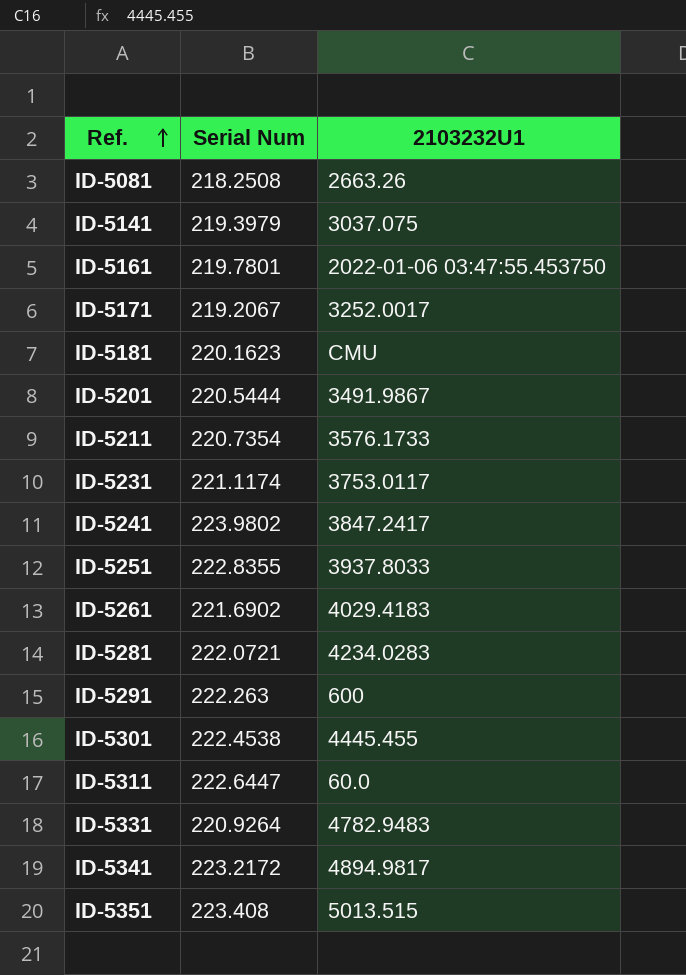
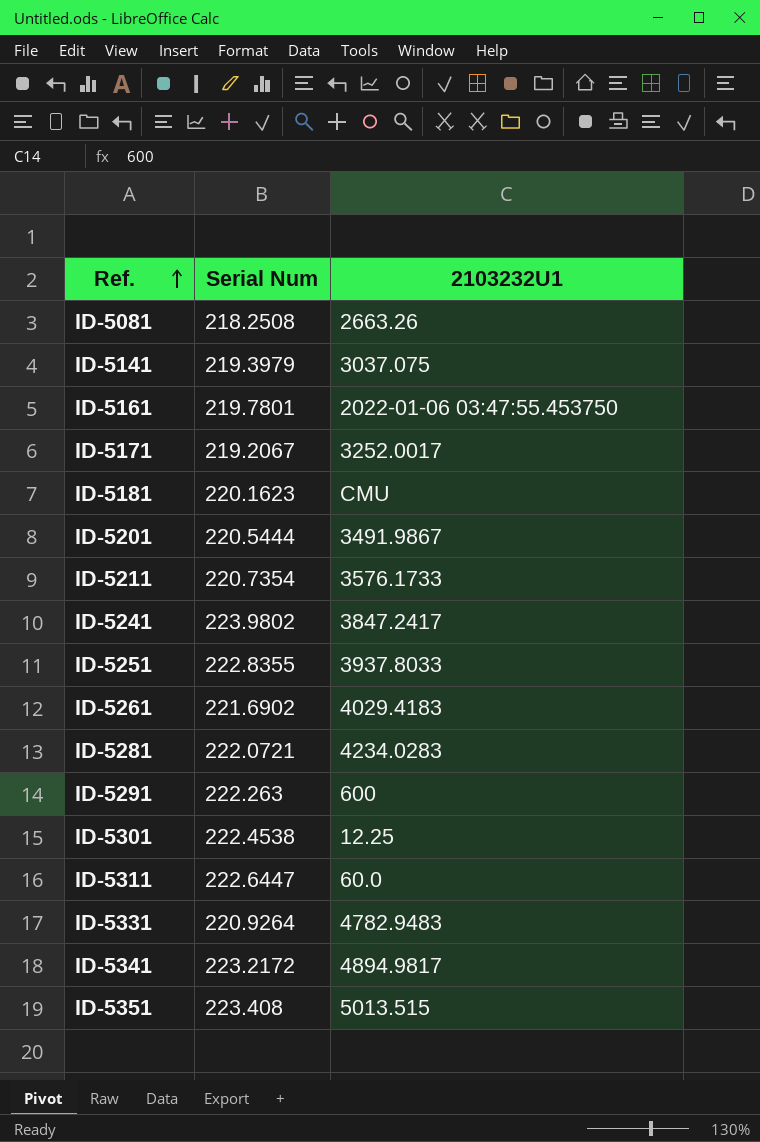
row ID-5231: 221.1174 | 3753.0117 -> none
ID-5301 | 2103232U1: 4445.455 -> 12.25

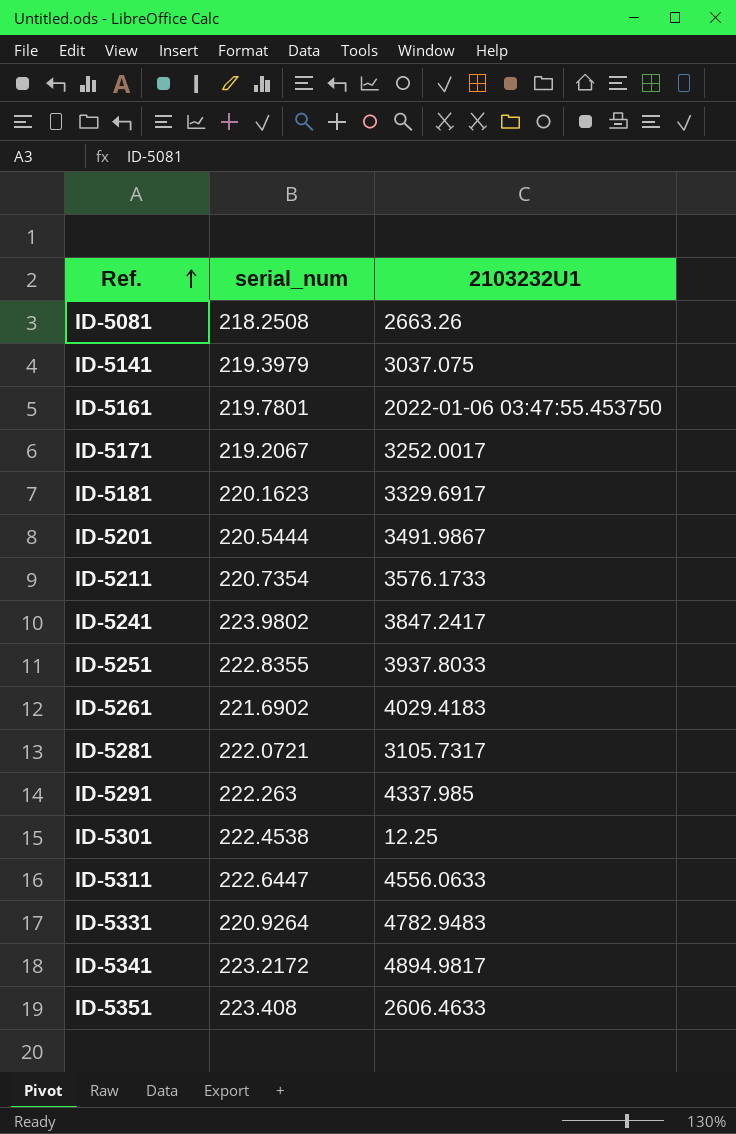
column name: Serial Num -> serial_num
ID-5181 | 2103232U1: CMU -> 3329.6917
ID-5281 | 2103232U1: 4234.0283 -> 3105.7317
ID-5291 | 2103232U1: 600 -> 4337.985
ID-5311 | 2103232U1: 60.0 -> 4556.0633
ID-5351 | 2103232U1: 5013.515 -> 2606.4633

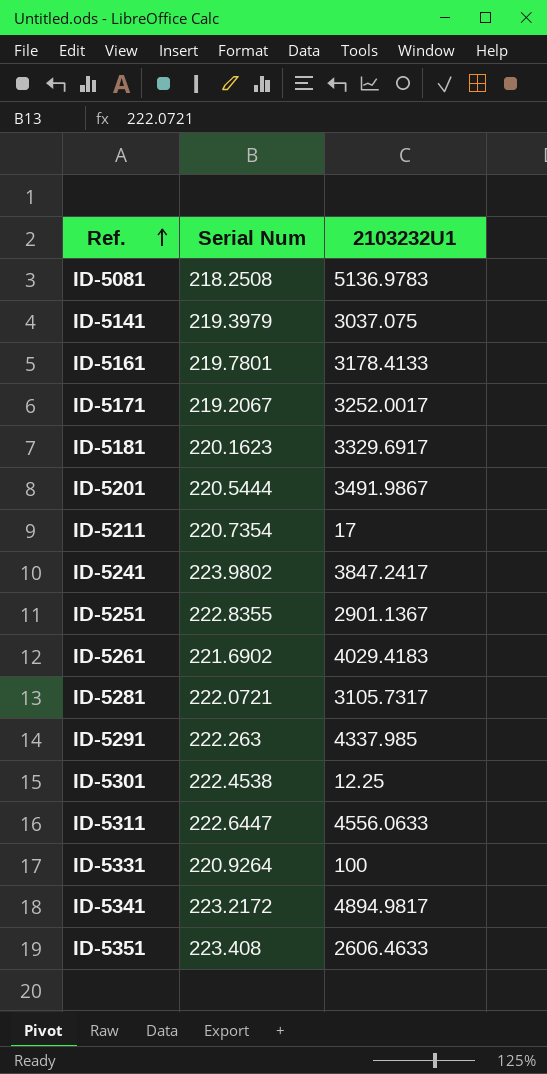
column name: serial_num -> Serial Num
ID-5081 | 2103232U1: 2663.26 -> 5136.9783
ID-5161 | 2103232U1: 2022-01-06 03:47:55.453750 -> 3178.4133
ID-5211 | 2103232U1: 3576.1733 -> 17
ID-5251 | 2103232U1: 3937.8033 -> 2901.1367
ID-5331 | 2103232U1: 4782.9483 -> 100

